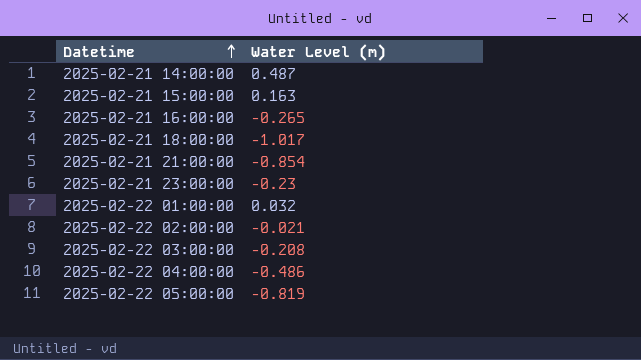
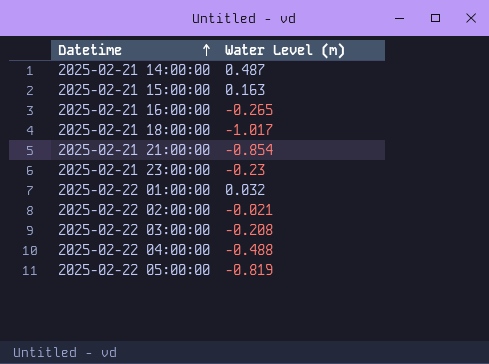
2025-02-22 04:00:00 | Water Level (m): -0.486 -> -0.488

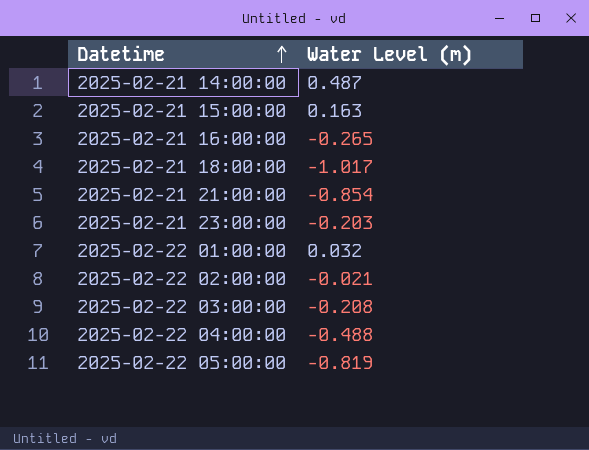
2025-02-21 23:00:00 | Water Level (m): -0.23 -> -0.203

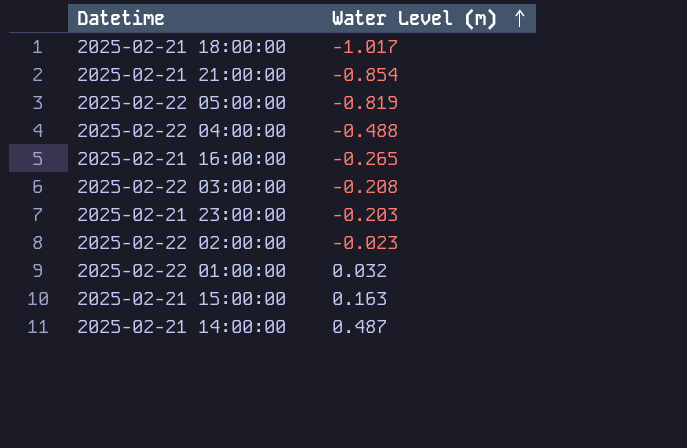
row order: Datetime ascending -> Water Level (m) ascending
2025-02-22 02:00:00 | Water Level (m): -0.021 -> -0.023

